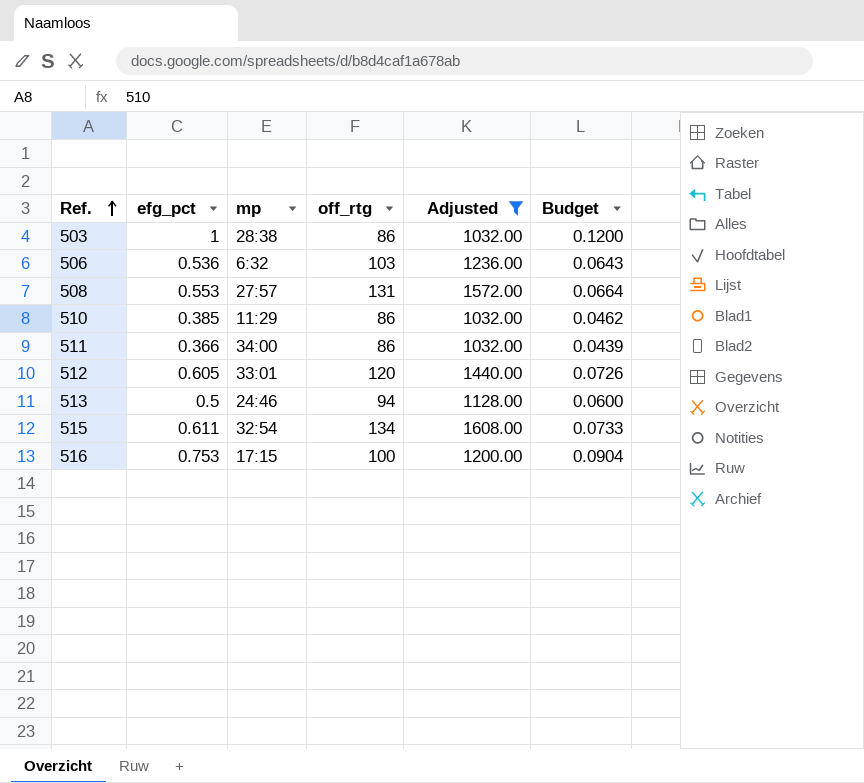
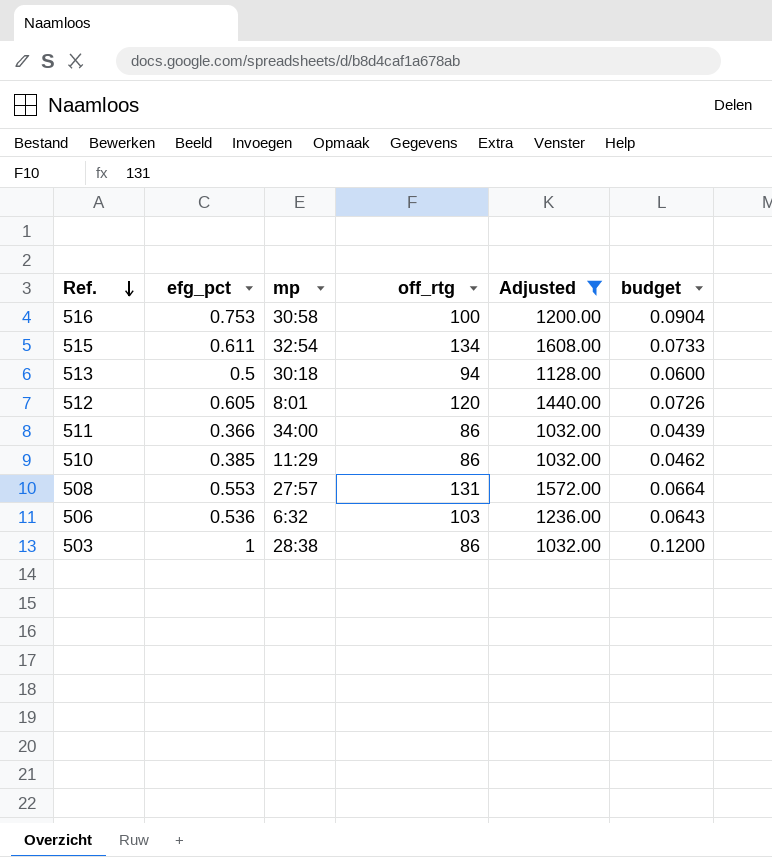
row order: Ref. ascending -> Ref. descending
column name: Budget -> budget
516 | mp: 17:15 -> 30:58
513 | mp: 24:46 -> 30:18
512 | mp: 33:01 -> 8:01

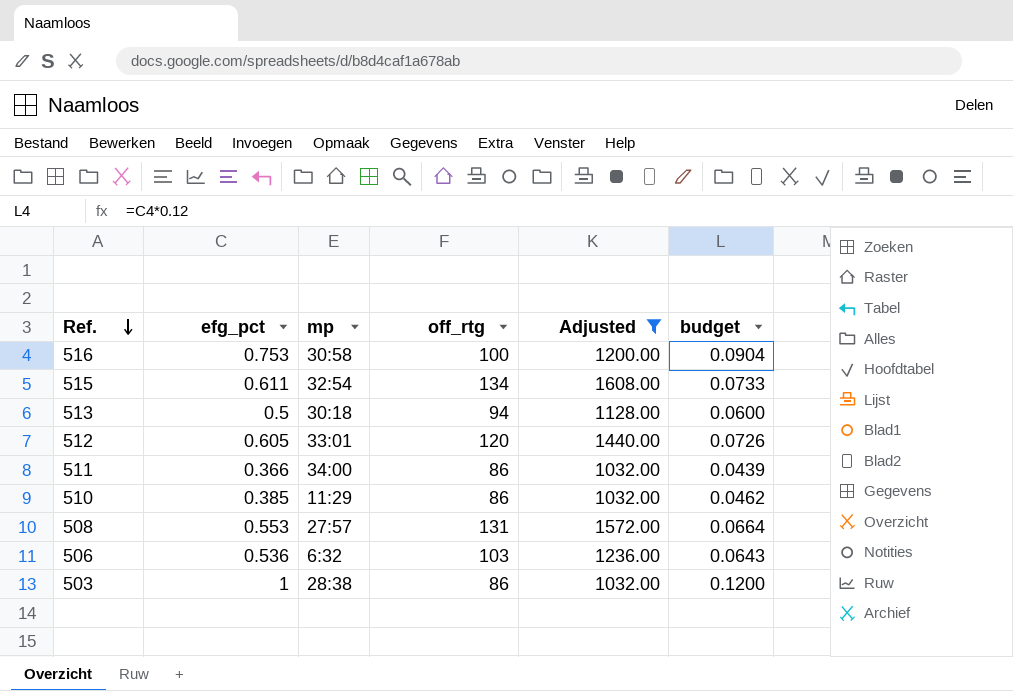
512 | mp: 8:01 -> 33:01

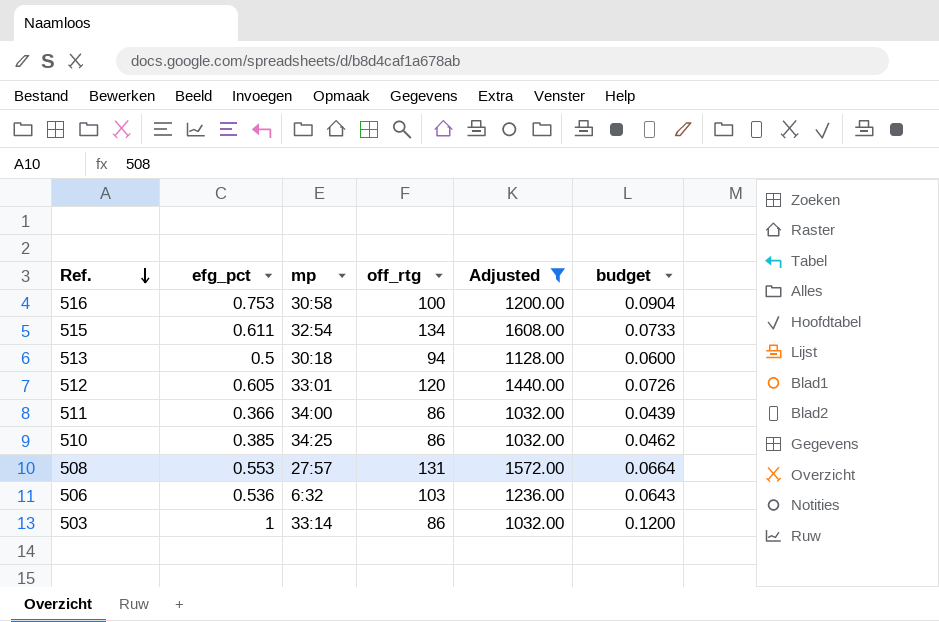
510 | mp: 11:29 -> 34:25
503 | mp: 28:38 -> 33:14

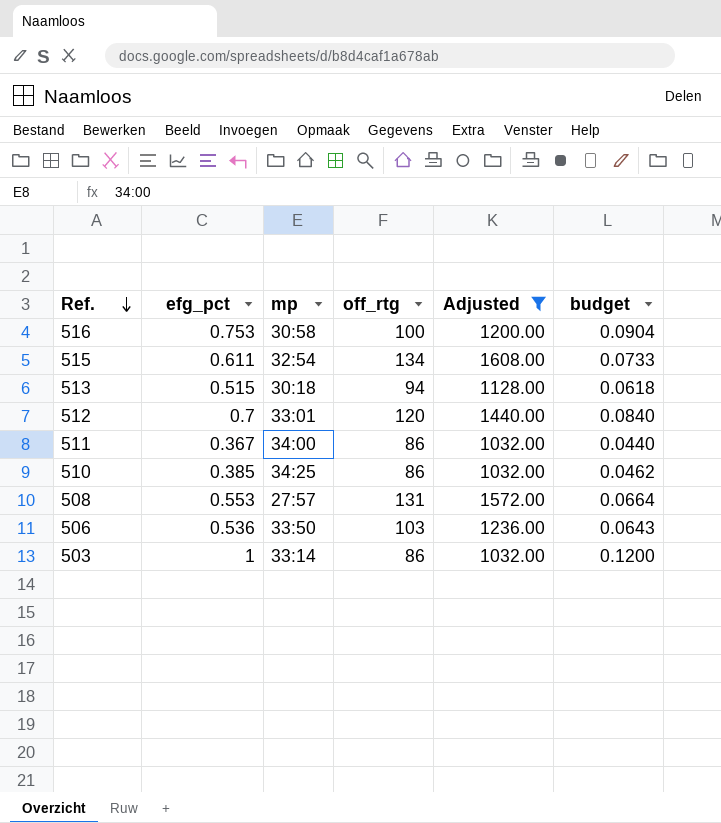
513 | efg_pct: 0.5 -> 0.515
513 | budget: 0.0600 -> 0.0618
512 | efg_pct: 0.605 -> 0.7
512 | budget: 0.0726 -> 0.0840
511 | efg_pct: 0.366 -> 0.367
511 | budget: 0.0439 -> 0.0440
506 | mp: 6:32 -> 33:50

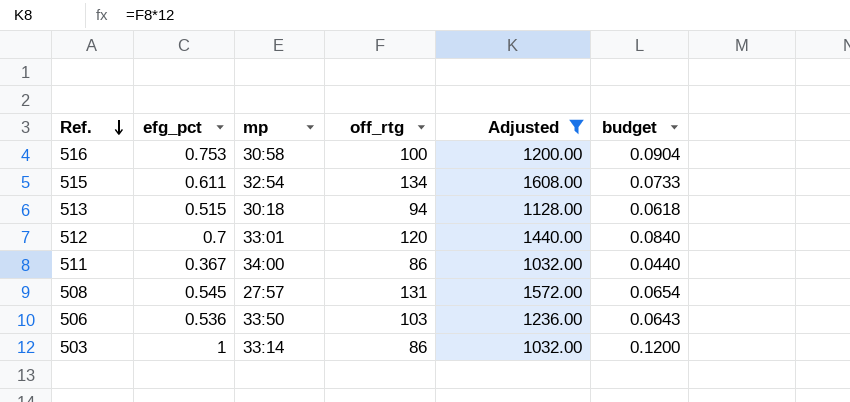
row 510: 0.385 | 34:25 | 86 | 1032.00 | 0.0462 -> none
508 | efg_pct: 0.553 -> 0.545
508 | budget: 0.0664 -> 0.0654

